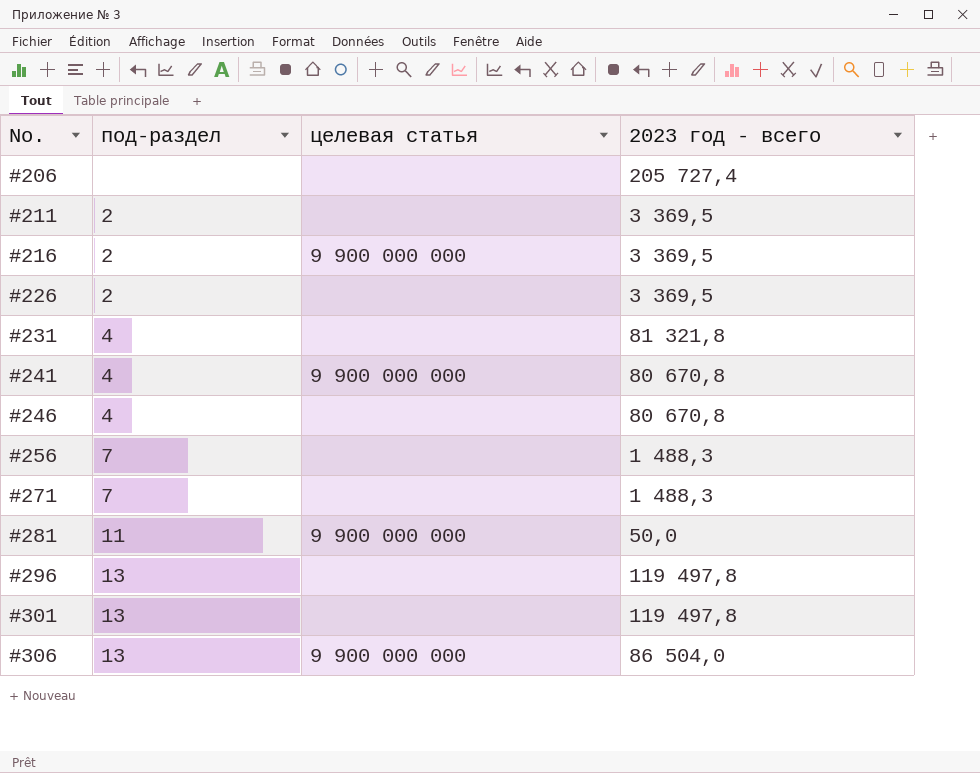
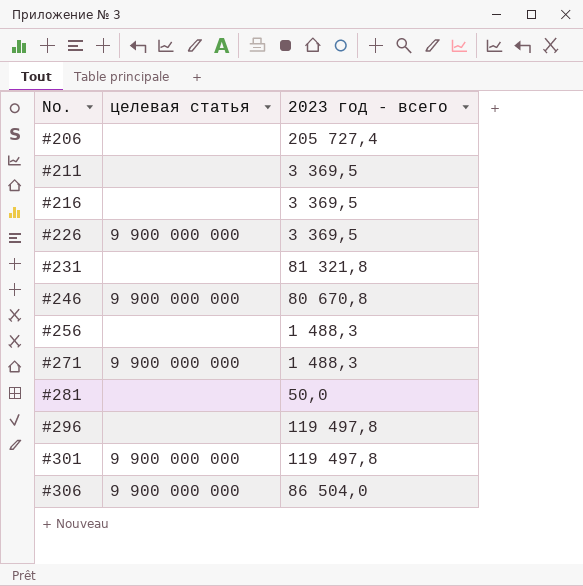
column под-раздел | position: 2 -> none
row #241: 4 | 9 900 000 000 | 80 670,8 -> none
#216 | целевая статья: 9 900 000 000 -> none
#226 | целевая статья: none -> 9 900 000 000
#246 | целевая статья: none -> 9 900 000 000
#271 | целевая статья: none -> 9 900 000 000
#281 | целевая статья: 9 900 000 000 -> none
#301 | целевая статья: none -> 9 900 000 000

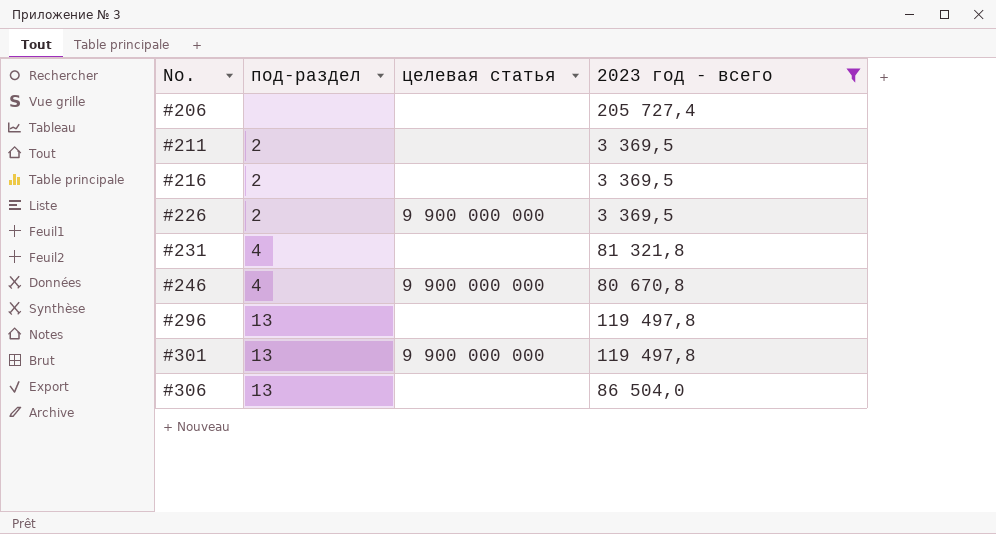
filter: none -> 2023 год - всего >= 3 369,5
column под-раздел | position: none -> 2
#306 | целевая статья: 9 900 000 000 -> none

